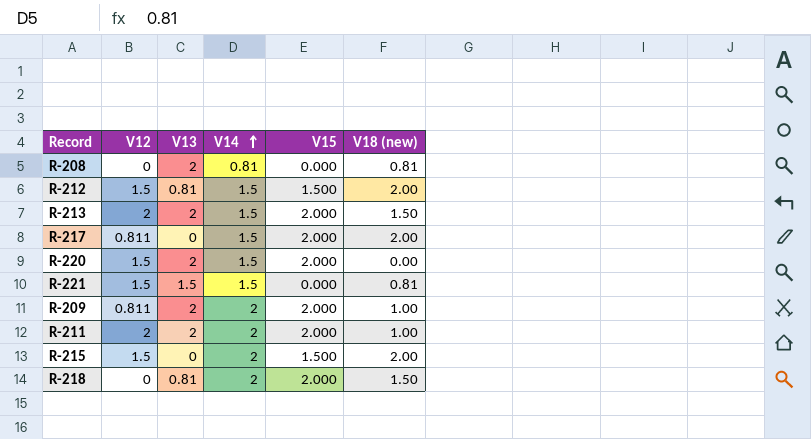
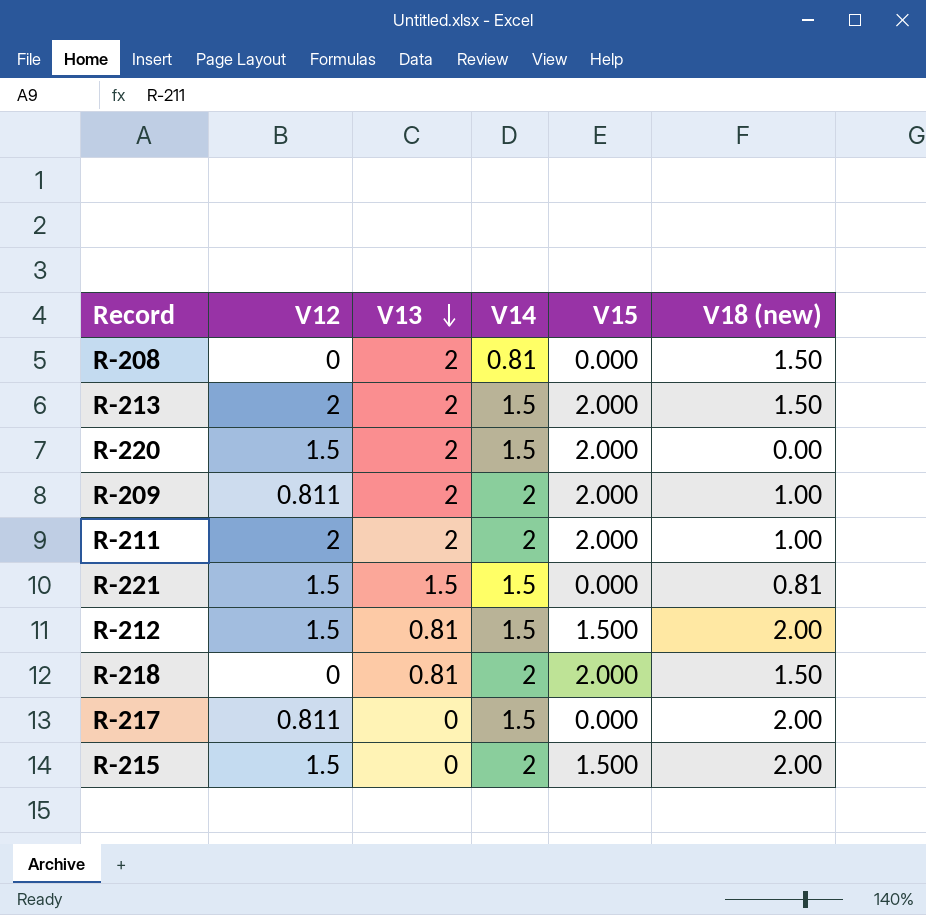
row order: V14 ascending -> V13 descending
R-208 | V18 (new): 0.81 -> 1.50
R-217 | V15: 2.000 -> 0.000

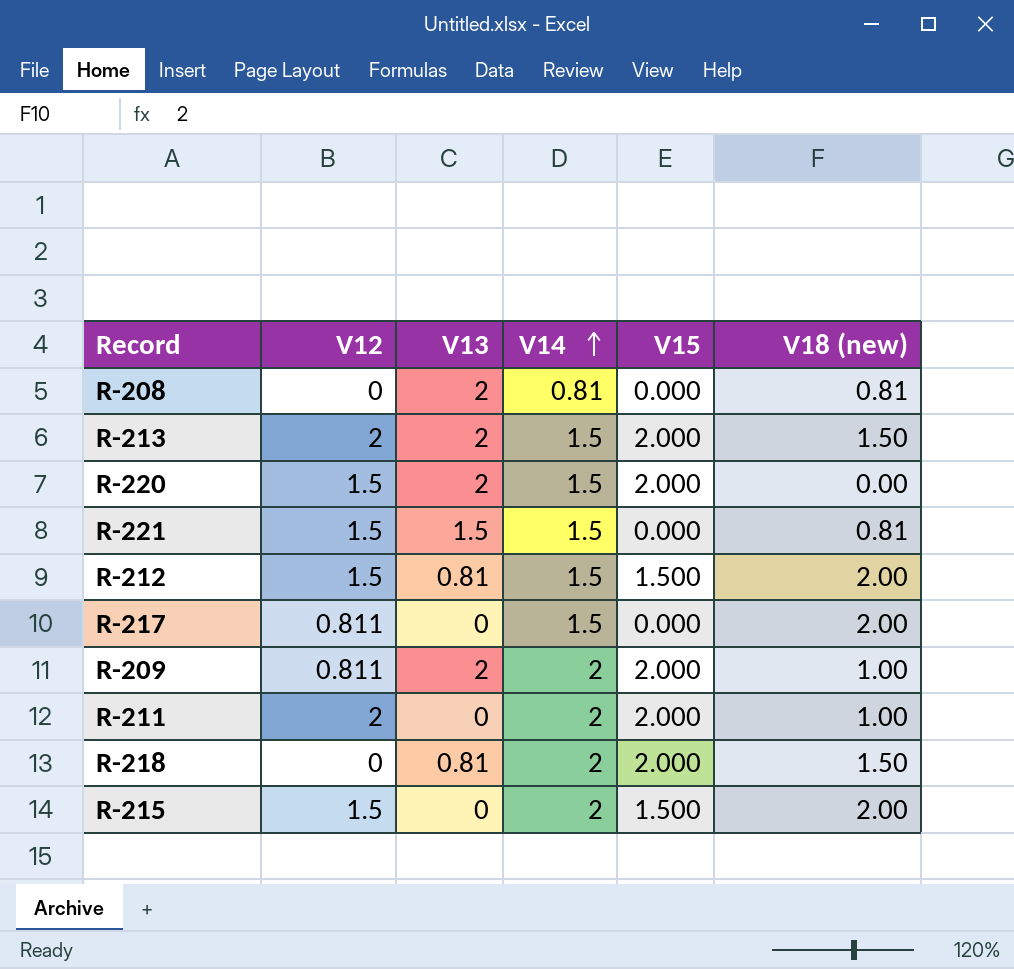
row order: V13 descending -> V14 ascending
R-208 | V18 (new): 1.50 -> 0.81
R-211 | V13: 2 -> 0

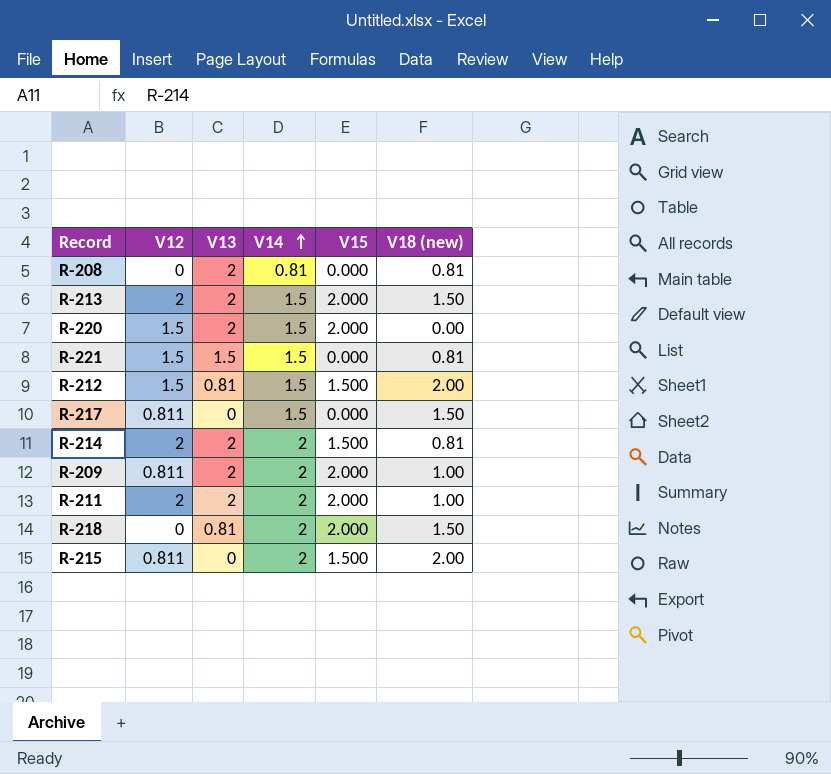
R-217 | V18 (new): 2.00 -> 1.50
row R-214: none -> 2 | 2 | 2 | 1.500 | 0.81
R-211 | V13: 0 -> 2
R-215 | V12: 1.5 -> 0.811

